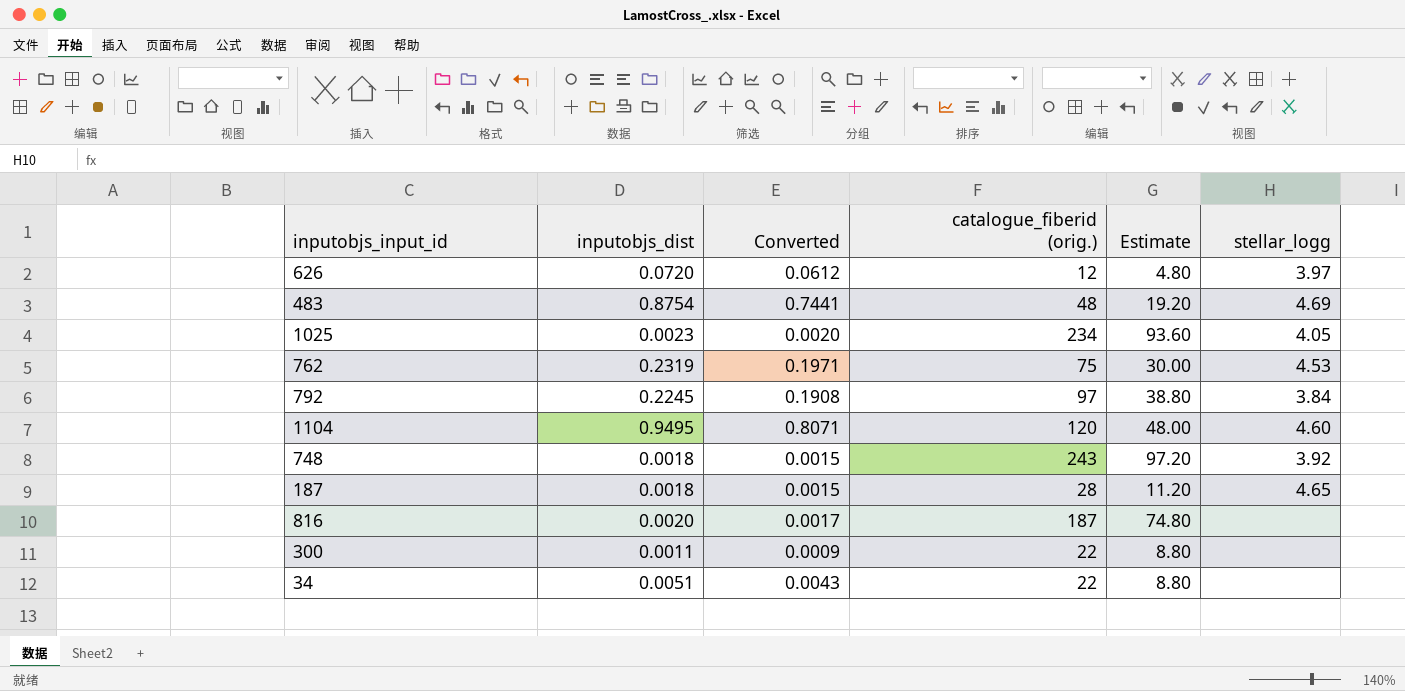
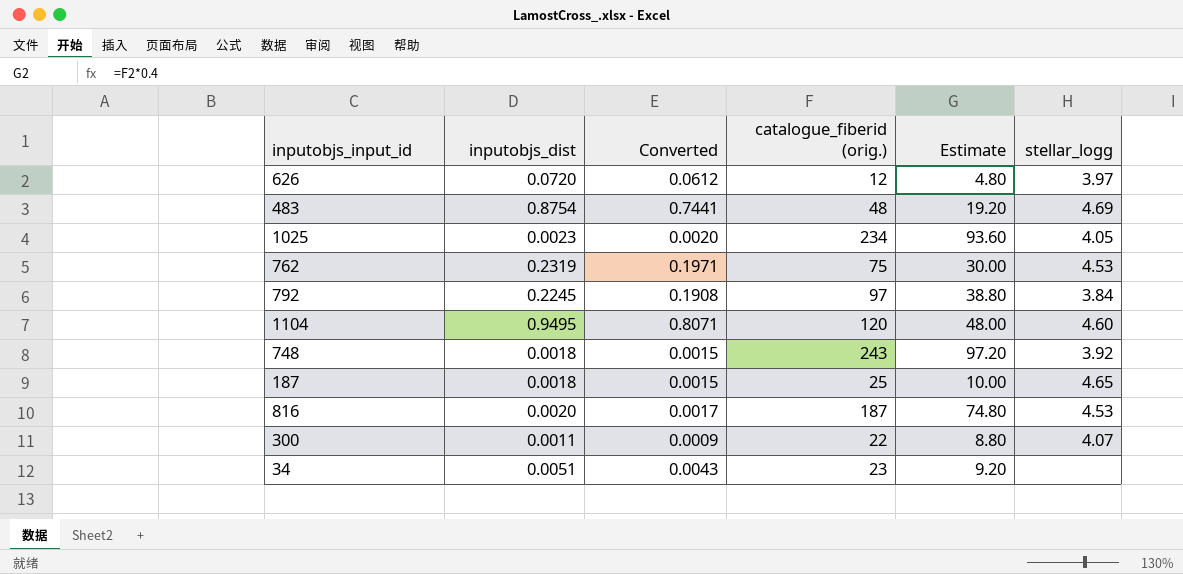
187 | catalogue_fiberid (orig.): 28 -> 25
187 | Estimate: 11.20 -> 10.00
816 | stellar_logg: none -> 4.53
300 | stellar_logg: none -> 4.07
34 | catalogue_fiberid (orig.): 22 -> 23
34 | Estimate: 8.80 -> 9.20

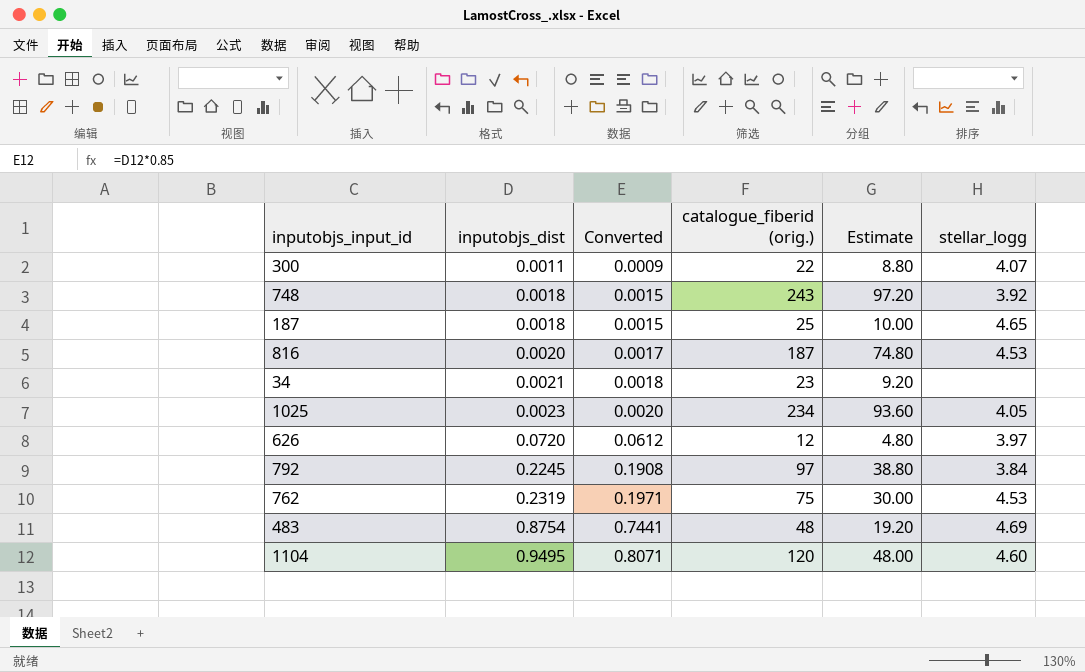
row order: none -> inputobjs_dist ascending
34 | inputobjs_dist: 0.0051 -> 0.0021
34 | Converted: 0.0043 -> 0.0018

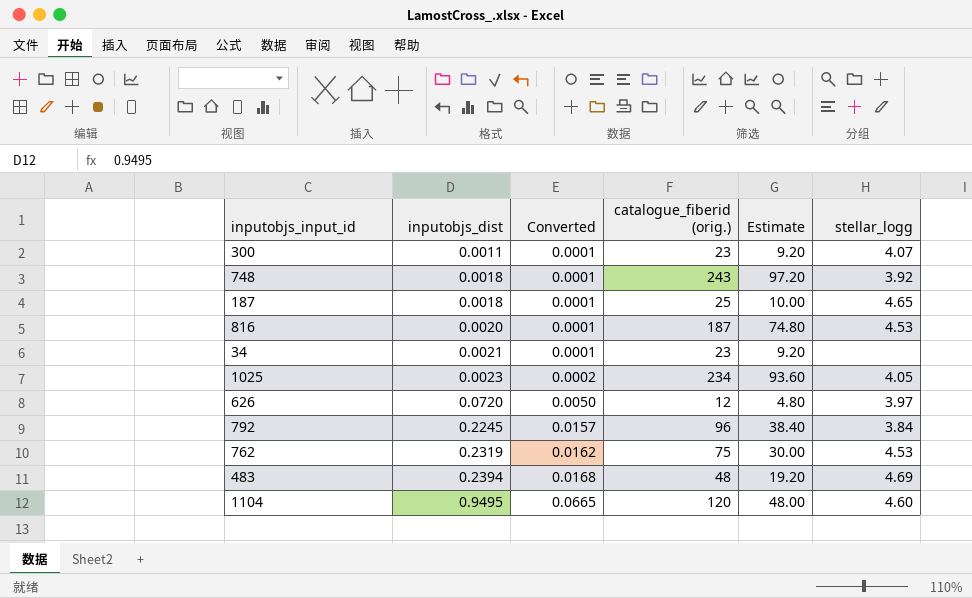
column Converted | formula: [inputobjs_dist] * 0.85 -> [inputobjs_dist] * 0.07
300 | catalogue_fiberid (orig.): 22 -> 23
300 | Estimate: 8.80 -> 9.20
792 | catalogue_fiberid (orig.): 97 -> 96
792 | Estimate: 38.80 -> 38.40
483 | inputobjs_dist: 0.8754 -> 0.2394

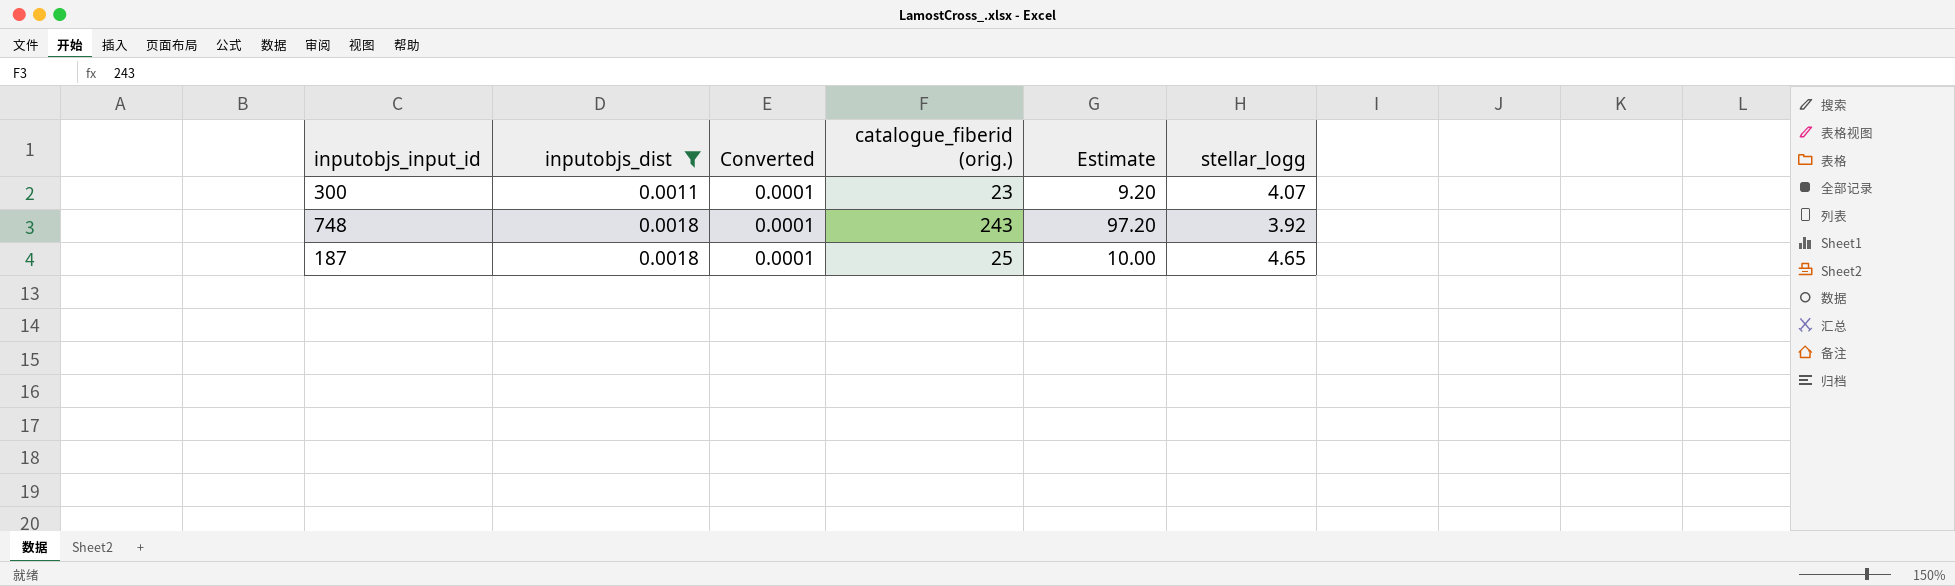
filter: none -> inputobjs_dist <= 0.0018

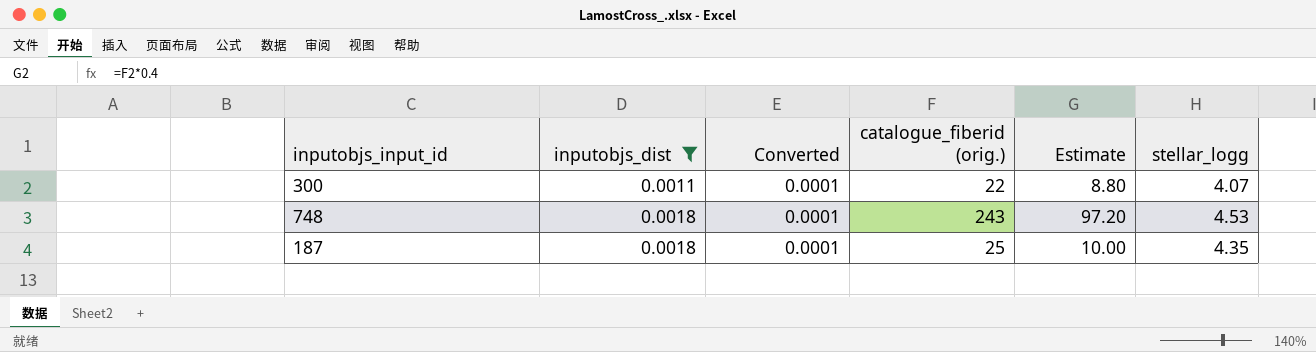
300 | catalogue_fiberid (orig.): 23 -> 22
300 | Estimate: 9.20 -> 8.80
748 | stellar_logg: 3.92 -> 4.53
187 | stellar_logg: 4.65 -> 4.35

